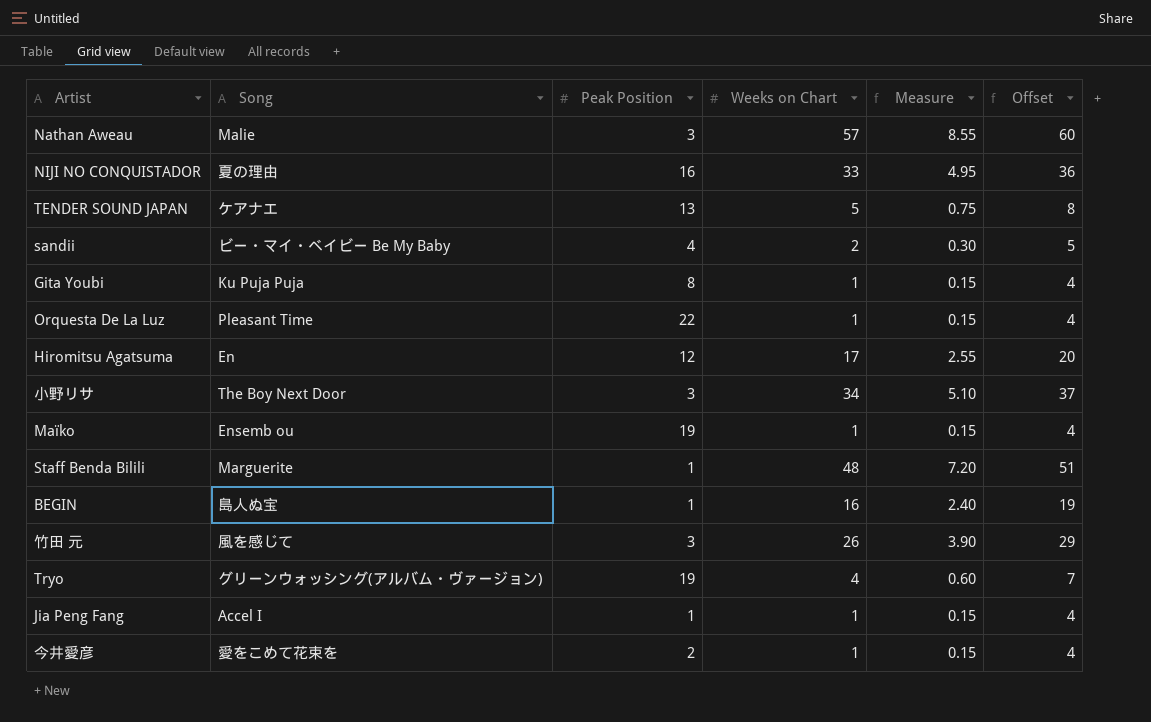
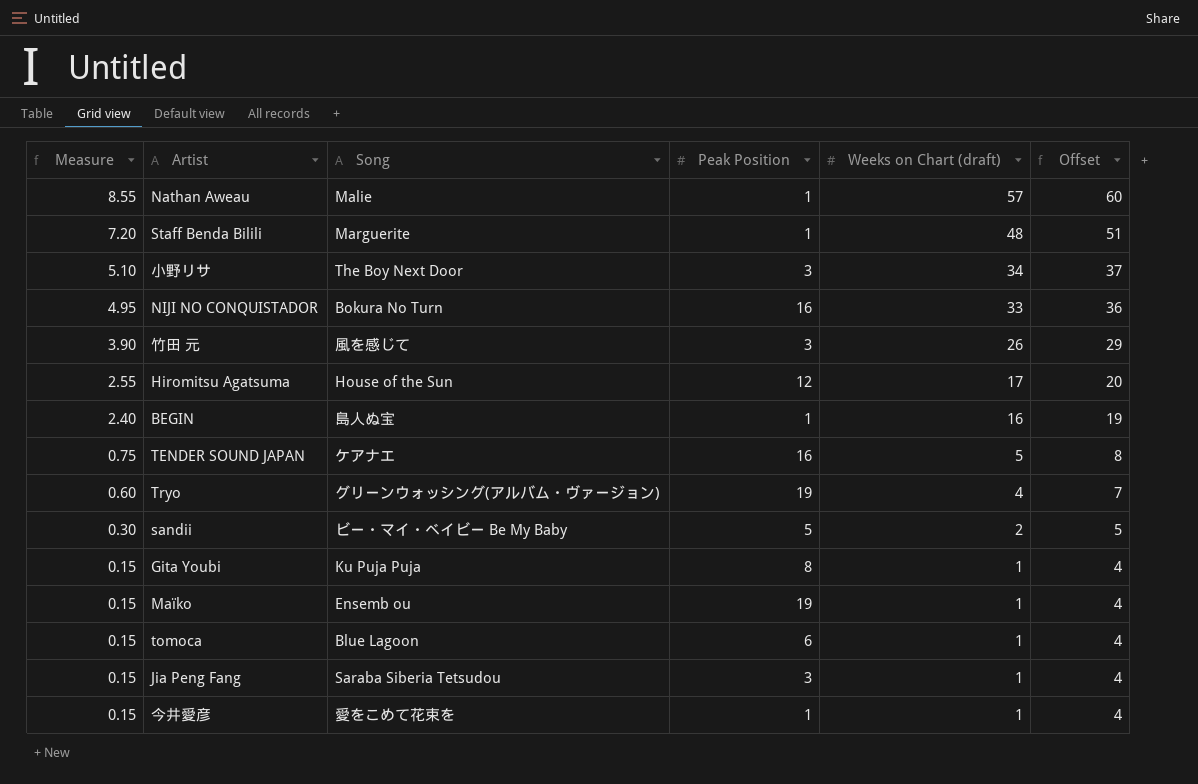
row order: none -> Measure descending
column Measure | position: 5 -> 1
column name: Weeks on Chart -> Weeks on Chart (draft)
row Orquesta De La Luz: Pleasant Time | 22 | 1 | 0.15 | 4 -> none
Nathan Aweau | Peak Position: 3 -> 1
NIJI NO CONQUISTADOR | Song: 夏の理由 -> Bokura No Turn
Hiromitsu Agatsuma | Song: En -> House of the Sun
TENDER SOUND JAPAN | Peak Position: 13 -> 16
sandii | Peak Position: 4 -> 5
row tomoca: none -> 0.15 | Blue Lagoon | 6 | 1 | 4
Jia Peng Fang | Song: Accel I -> Saraba Siberia Tetsudou
Jia Peng Fang | Peak Position: 1 -> 3
今井愛彦 | Peak Position: 2 -> 1

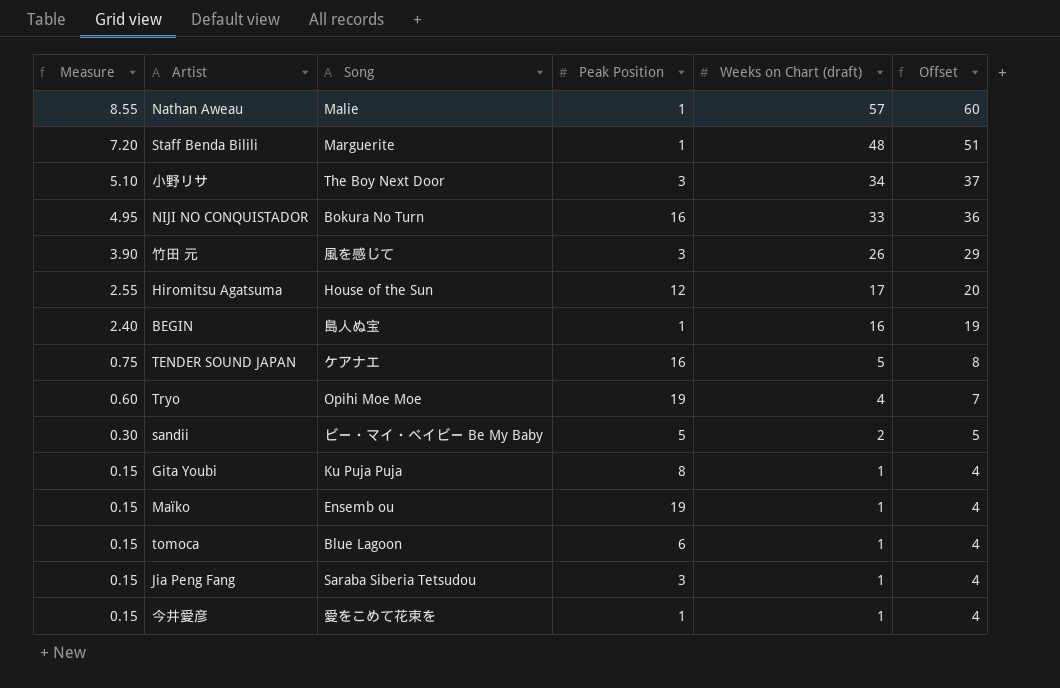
Tryo | Song: グリーンウォッシング(アルバム・ヴァージョン) -> Opihi Moe Moe

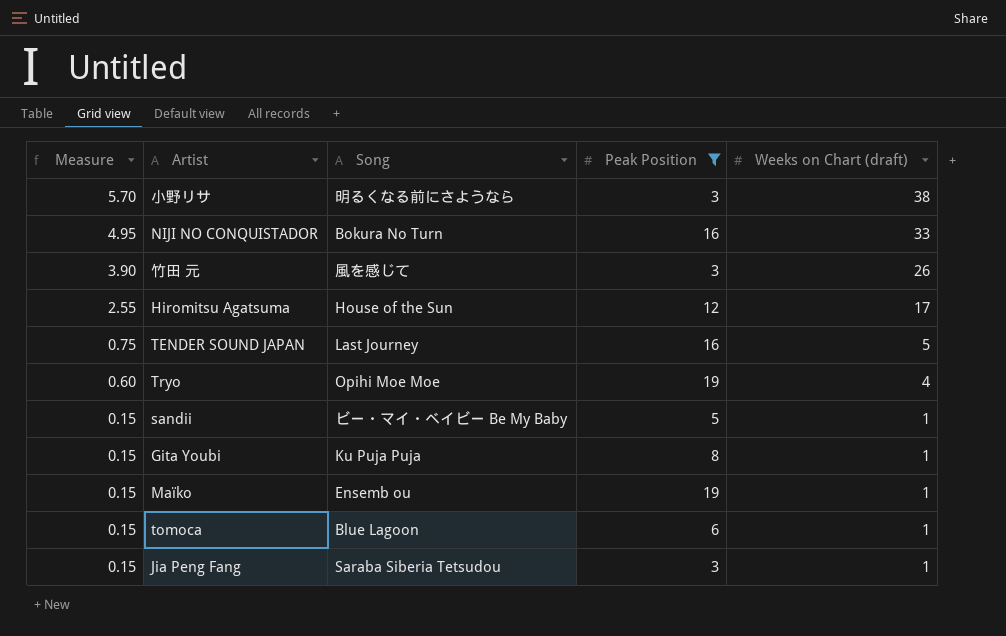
filter: none -> Peak Position != 1
column Offset | formula: [Weeks on Chart (draft)] + 3 -> none
小野リサ | Measure: 5.10 -> 5.70
小野リサ | Song: The Boy Next Door -> 明るくなる前にさようなら
小野リサ | Weeks on Chart (draft): 34 -> 38
TENDER SOUND JAPAN | Song: ケアナエ -> Last Journey
sandii | Measure: 0.30 -> 0.15
sandii | Weeks on Chart (draft): 2 -> 1

